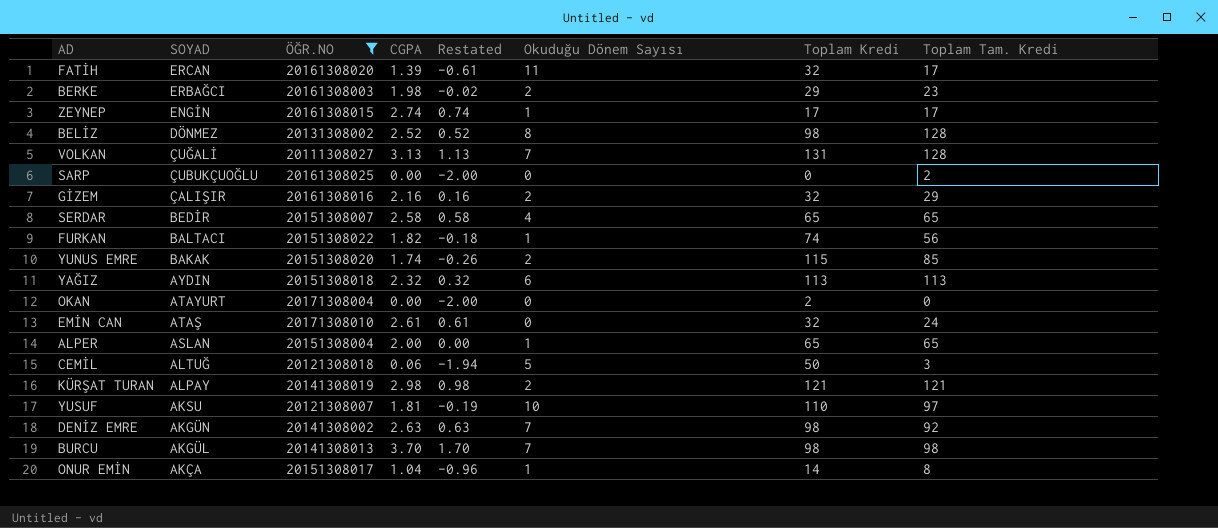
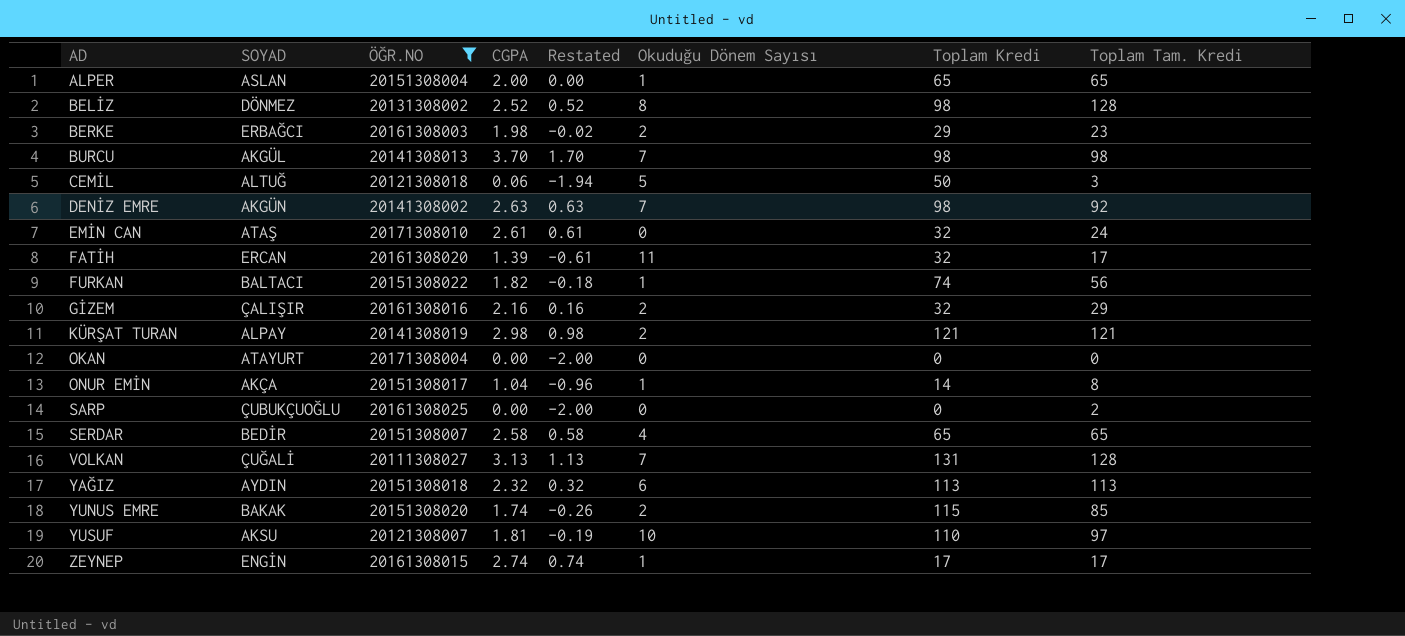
row order: SOYAD descending -> AD ascending
OKAN | Toplam Kredi: 2 -> 0

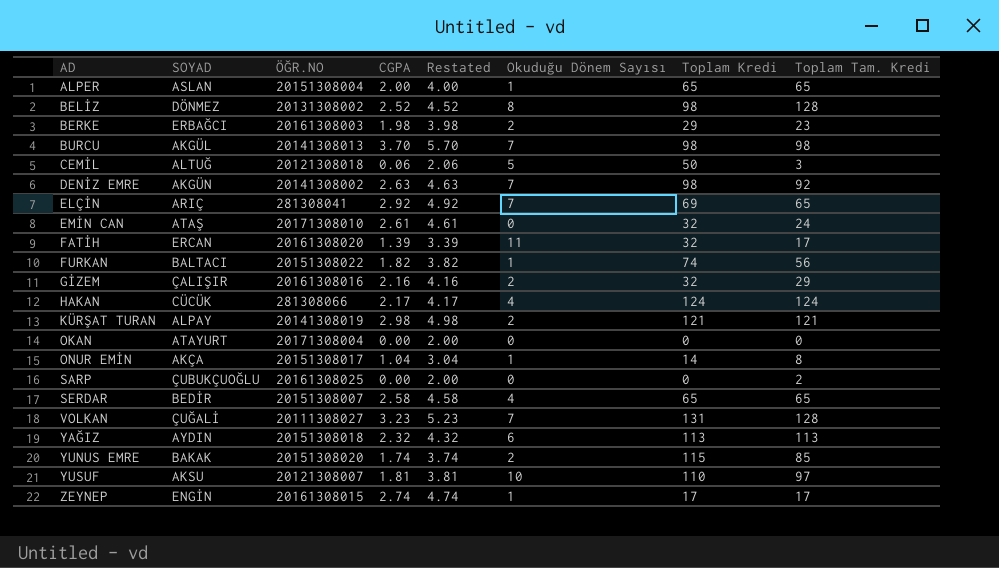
filter: ÖĞR.NO >= 20111308027 -> none
column Restated | formula: [CGPA] - 2 -> [CGPA] + 2
VOLKAN | CGPA: 3.13 -> 3.23

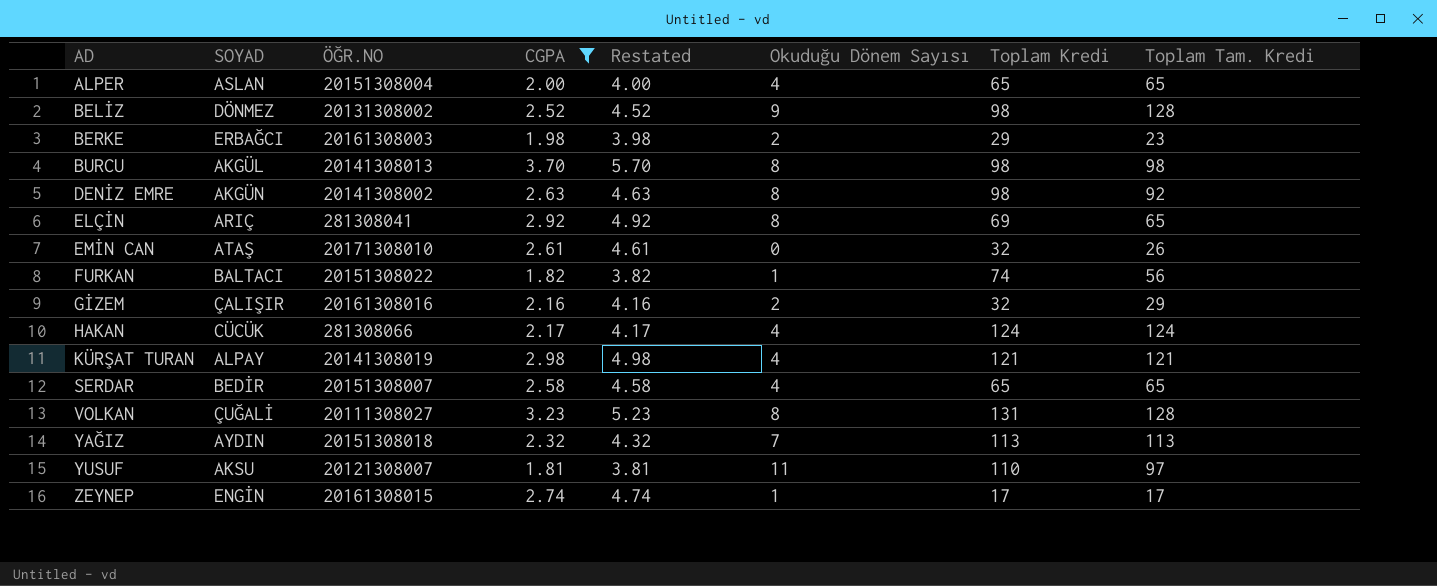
filter: none -> CGPA >= 1.81
ALPER | Okuduğu Dönem Sayısı: 1 -> 4
BELİZ | Okuduğu Dönem Sayısı: 8 -> 9
BURCU | Okuduğu Dönem Sayısı: 7 -> 8
DENİZ EMRE | Okuduğu Dönem Sayısı: 7 -> 8
ELÇİN | Okuduğu Dönem Sayısı: 7 -> 8
EMİN CAN | Toplam Tam. Kredi: 24 -> 26
KÜRŞAT TURAN | Okuduğu Dönem Sayısı: 2 -> 4
VOLKAN | Okuduğu Dönem Sayısı: 7 -> 8
YAĞIZ | Okuduğu Dönem Sayısı: 6 -> 7
YUSUF | Okuduğu Dönem Sayısı: 10 -> 11

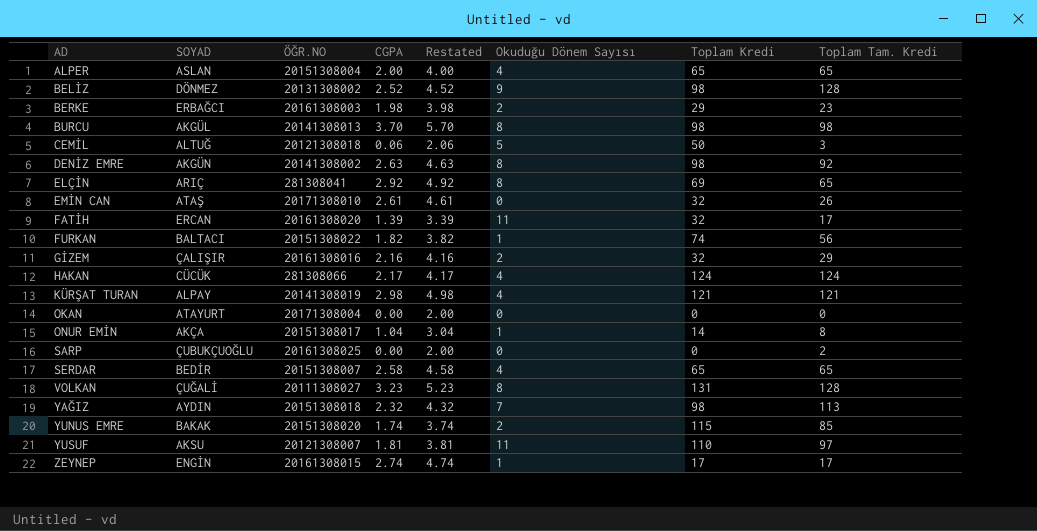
filter: CGPA >= 1.81 -> none
YAĞIZ | Toplam Kredi: 113 -> 98

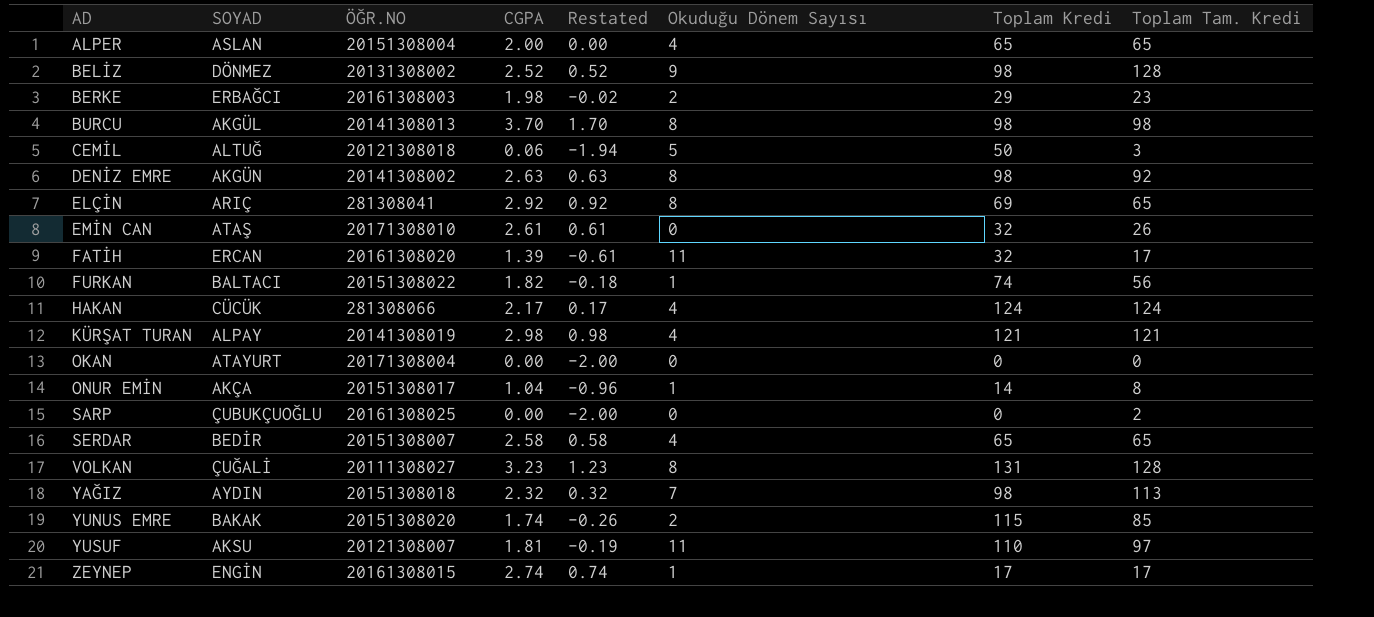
column Restated | formula: [CGPA] + 2 -> [CGPA] - 2
row GİZEM: ÇALIŞIR | 20161308016 | 2.16 | 4.16 | 2 | 32 | 29 -> none

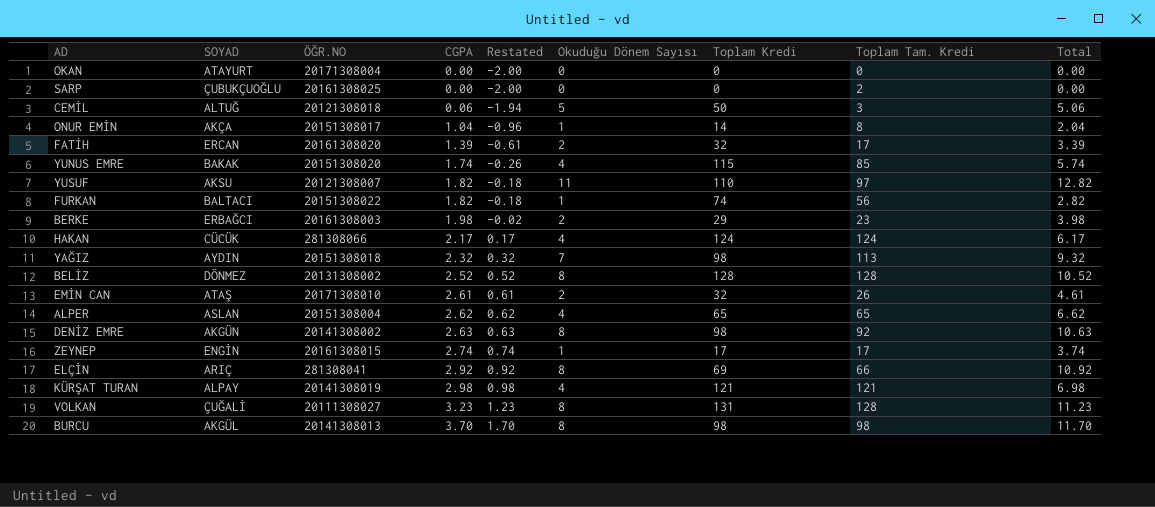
row order: AD ascending -> CGPA ascending
column Total | formula: none -> [CGPA] + [Okuduğu Dönem Sayısı]
row SERDAR: BEDİR | 20151308007 | 2.58 | 0.58 | 4 | 65 | 65 -> none
FATİH | Okuduğu Dönem Sayısı: 11 -> 2
YUNUS EMRE | Okuduğu Dönem Sayısı: 2 -> 4
YUSUF | CGPA: 1.81 -> 1.82
YUSUF | Restated: -0.19 -> -0.18
BELİZ | Okuduğu Dönem Sayısı: 9 -> 8
BELİZ | Toplam Kredi: 98 -> 128
EMİN CAN | Okuduğu Dönem Sayısı: 0 -> 2
ALPER | CGPA: 2.00 -> 2.62
ALPER | Restated: 0.00 -> 0.62
ELÇİN | Toplam Tam. Kredi: 65 -> 66

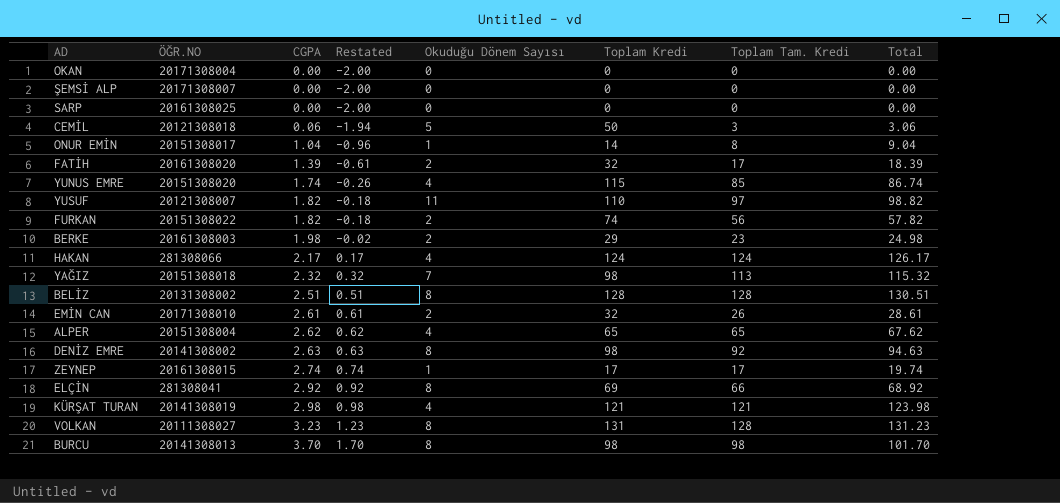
column SOYAD | position: 2 -> none
column Total | formula: [CGPA] + [Okuduğu Dönem Sayısı] -> [CGPA] + [Toplam Tam. Kredi]
row ŞEMSİ ALP: none -> 20171308007 | 0.00 | -2.00 | 0 | 0 | 0 | 0.00
SARP | Toplam Tam. Kredi: 2 -> 0
FURKAN | Okuduğu Dönem Sayısı: 1 -> 2
BELİZ | CGPA: 2.52 -> 2.51
BELİZ | Restated: 0.52 -> 0.51

